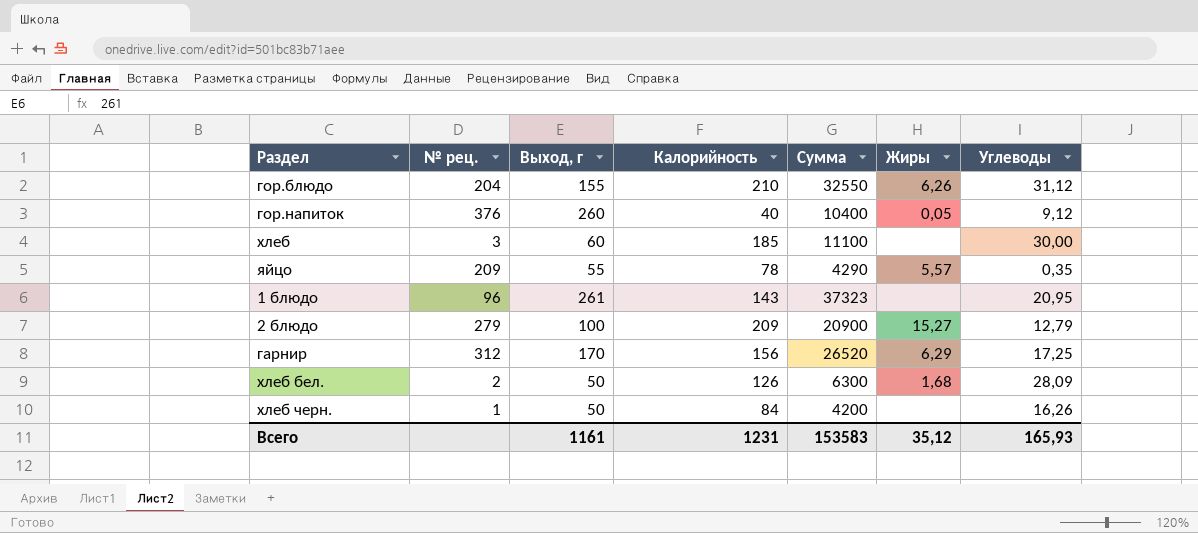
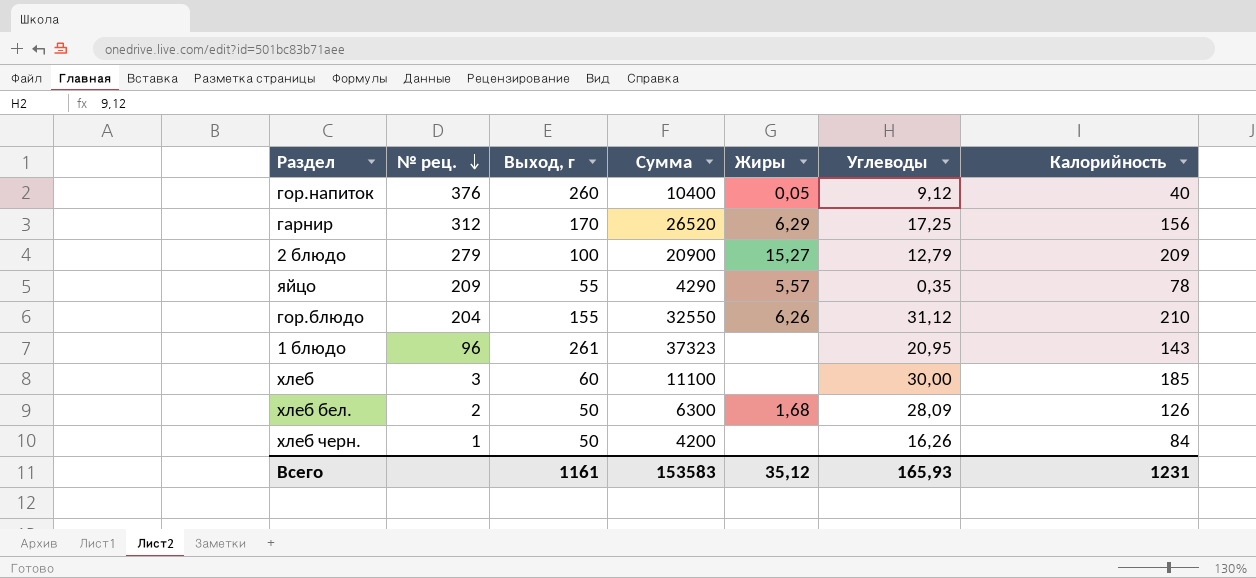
row order: none -> № рец. descending
column Калорийность | position: 4 -> 7

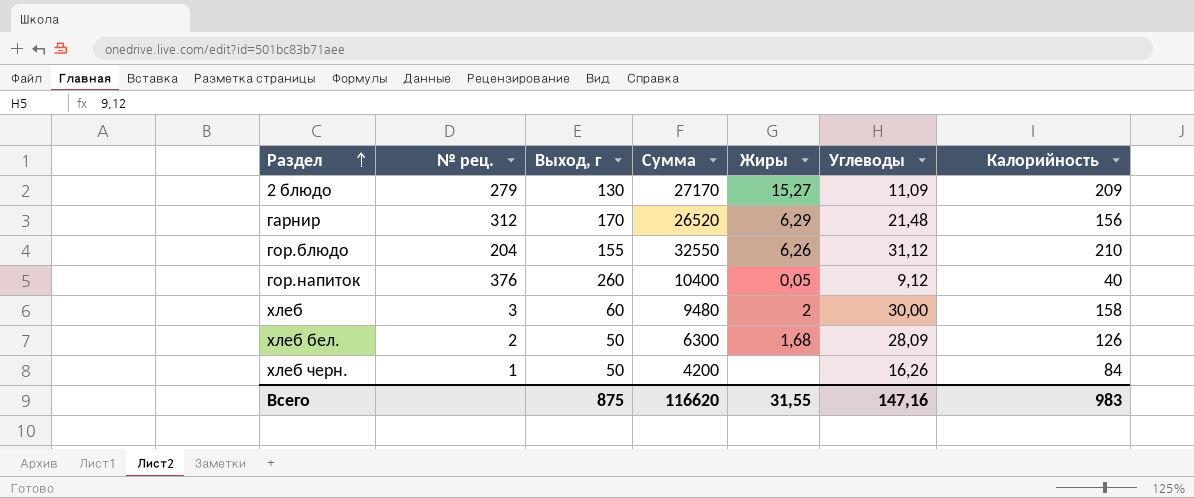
row order: № рец. descending -> Раздел ascending
row яйцо: 209 | 55 | 4290 | 5,57 | 0,35 | 78 -> none
row 1 блюдо: 96 | 261 | 37323 | none | 20,95 | 143 -> none
2 блюдо | Выход, г: 100 -> 130
2 блюдо | Сумма: 20900 -> 27170
2 блюдо | Углеводы: 12,79 -> 11,09
гарнир | Углеводы: 17,25 -> 21,48
хлеб | Сумма: 11100 -> 9480
хлеб | Жиры: none -> 2
хлеб | Калорийность: 185 -> 158
Всего | Выход, г: 1161 -> 875
Всего | Сумма: 153583 -> 116620
Всего | Жиры: 35,12 -> 31,55
Всего | Углеводы: 165,93 -> 147,16
Всего | Калорийность: 1231 -> 983

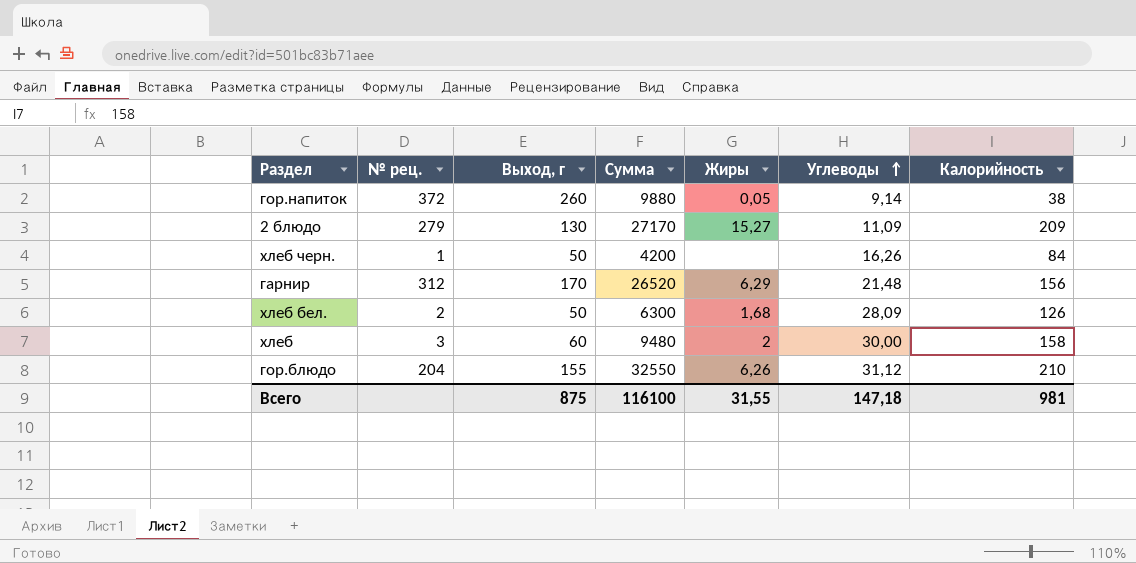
row order: Раздел ascending -> Углеводы ascending
гор.напиток | № рец.: 376 -> 372
гор.напиток | Сумма: 10400 -> 9880
гор.напиток | Углеводы: 9,12 -> 9,14
гор.напиток | Калорийность: 40 -> 38
Всего | Сумма: 116620 -> 116100
Всего | Углеводы: 147,16 -> 147,18
Всего | Калорийность: 983 -> 981

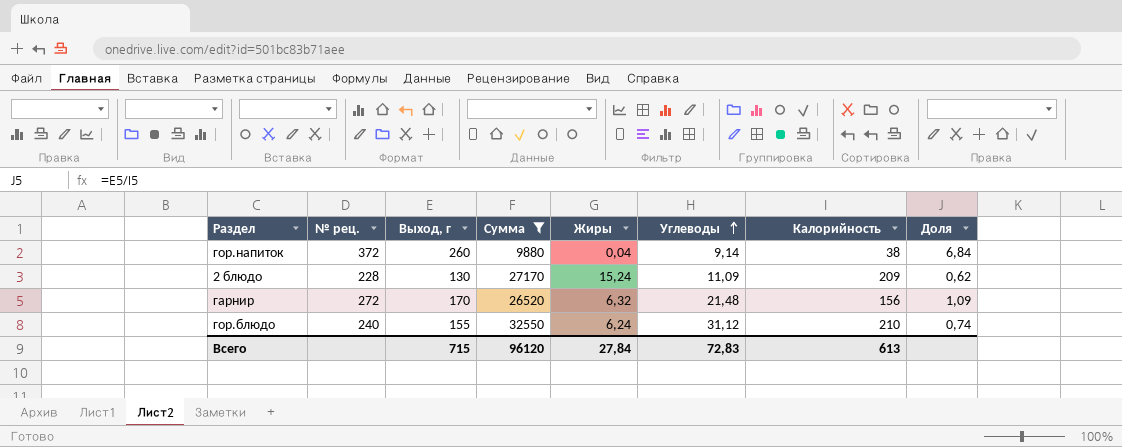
filter: none -> Сумма >= 9880
column Доля | formula: none -> [Выход, г] / [Калорийность]
гор.напиток | Жиры: 0,05 -> 0,04
2 блюдо | № рец.: 279 -> 228
2 блюдо | Жиры: 15,27 -> 15,24
гарнир | № рец.: 312 -> 272
гарнир | Жиры: 6,29 -> 6,32
гор.блюдо | № рец.: 204 -> 240
гор.блюдо | Жиры: 6,26 -> 6,24
Всего | Выход, г: 875 -> 715
Всего | Сумма: 116100 -> 96120
Всего | Жиры: 31,55 -> 27,84
Всего | Углеводы: 147,18 -> 72,83
Всего | Калорийность: 981 -> 613

